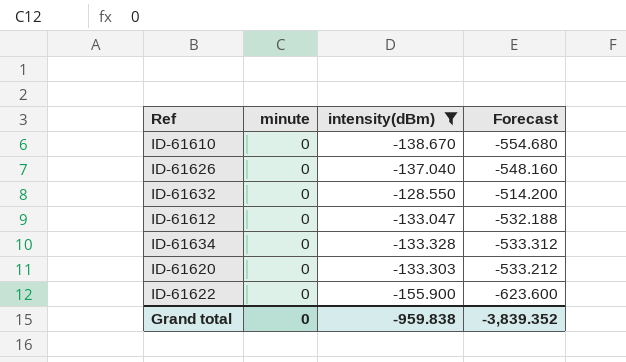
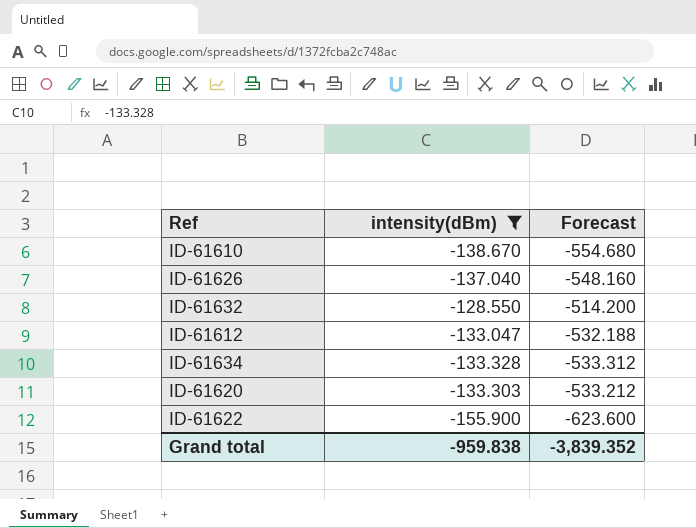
column minute | position: 2 -> none

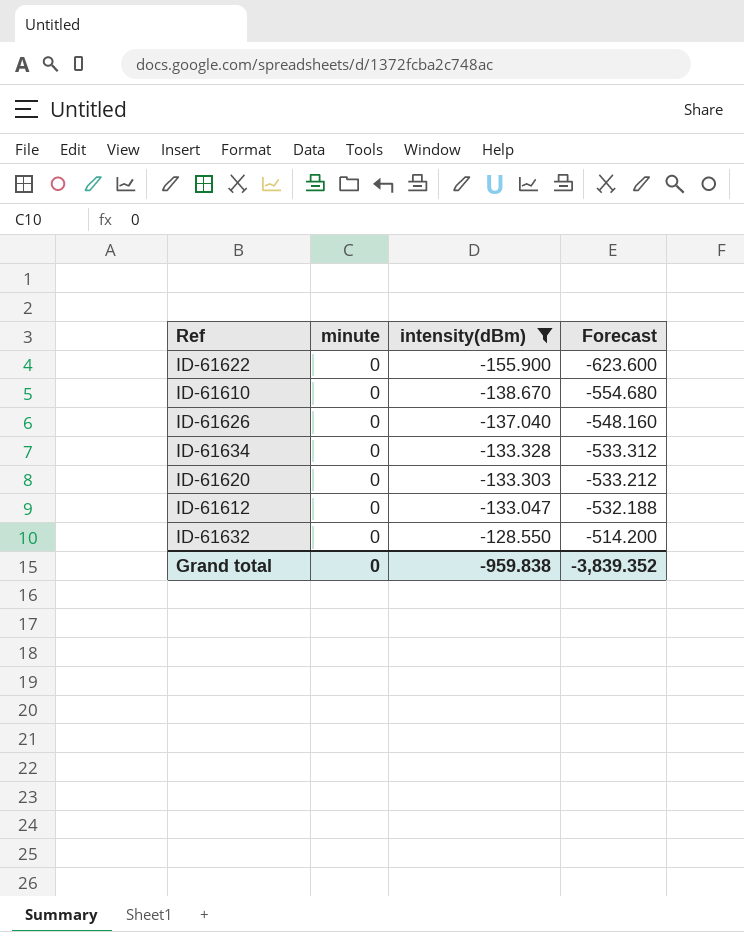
row order: none -> intensity(dBm) ascending
column minute | position: none -> 2

